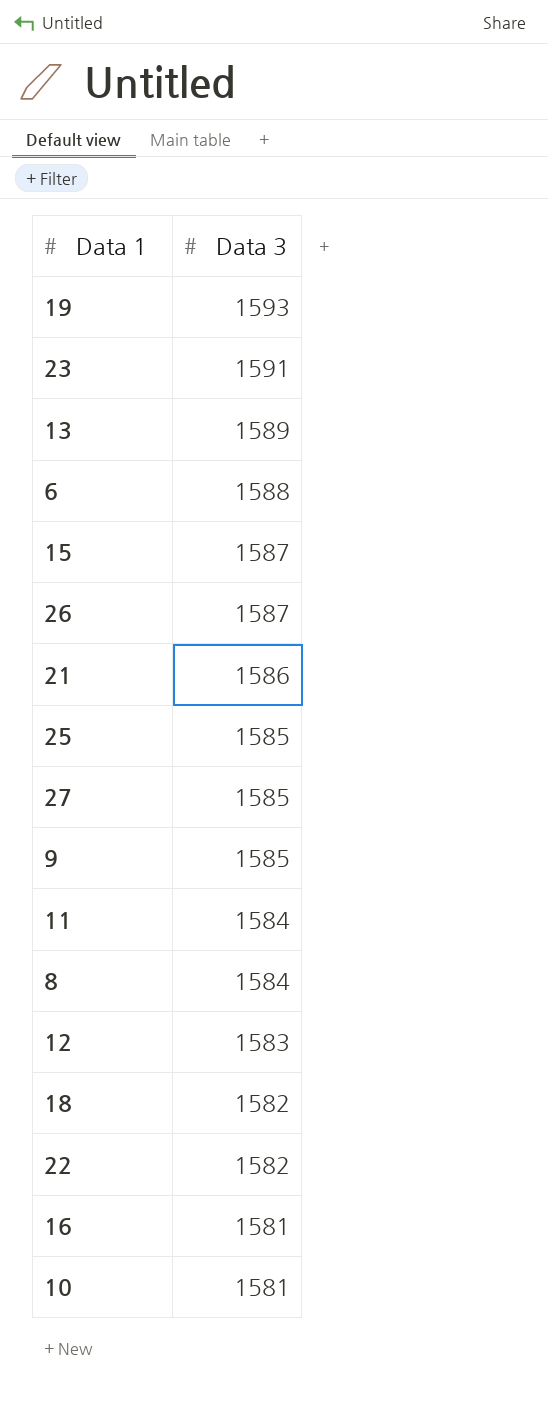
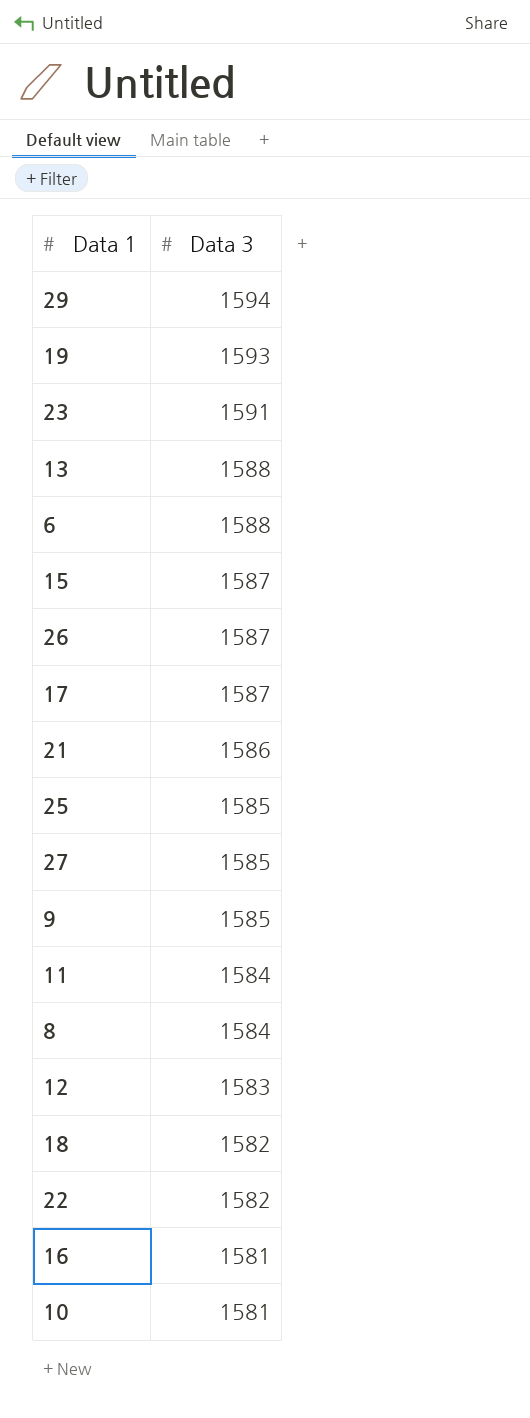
row 29: none -> 1594
13 | Data 3: 1589 -> 1588
row 17: none -> 1587

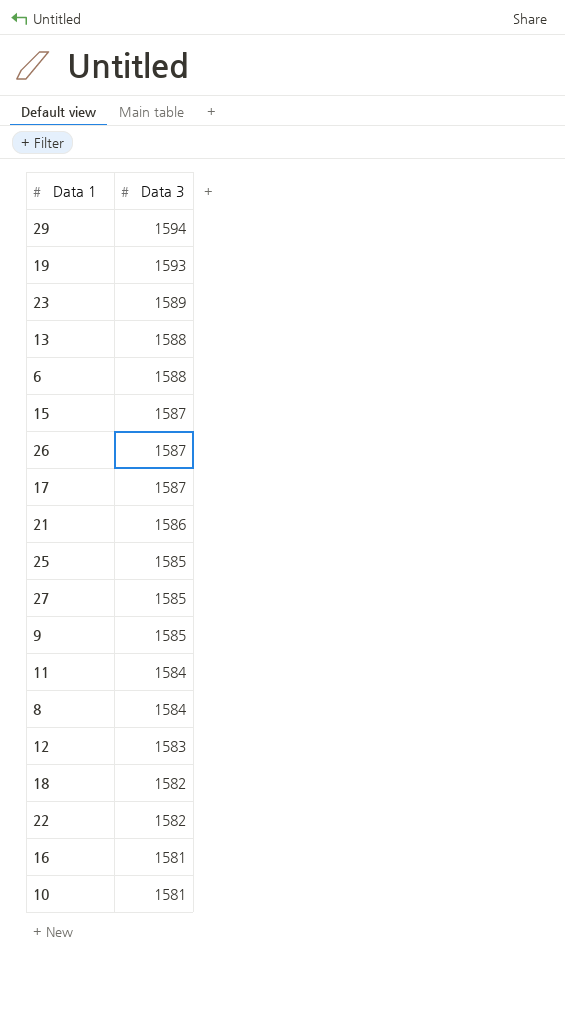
23 | Data 3: 1591 -> 1589

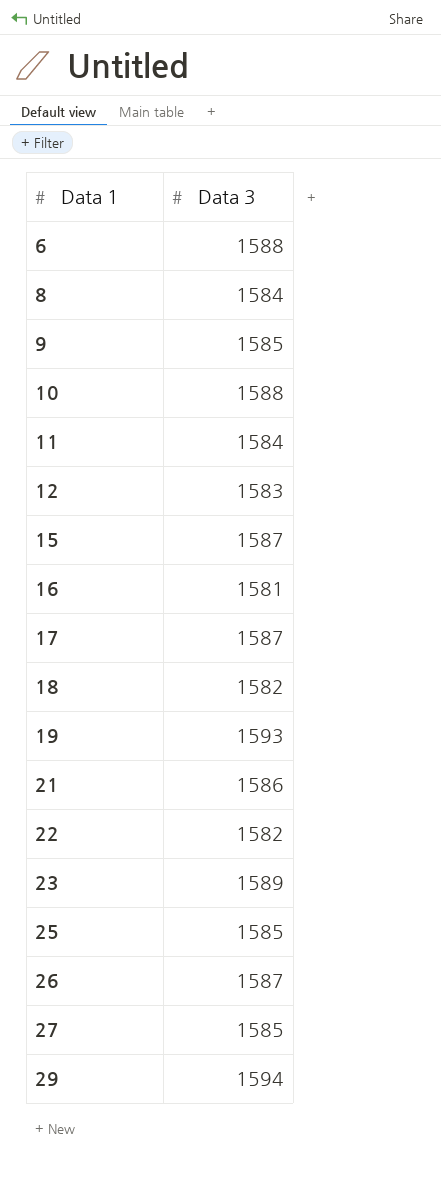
row order: Data 3 descending -> Data 1 ascending
row 13: 1588 -> none
10 | Data 3: 1581 -> 1588

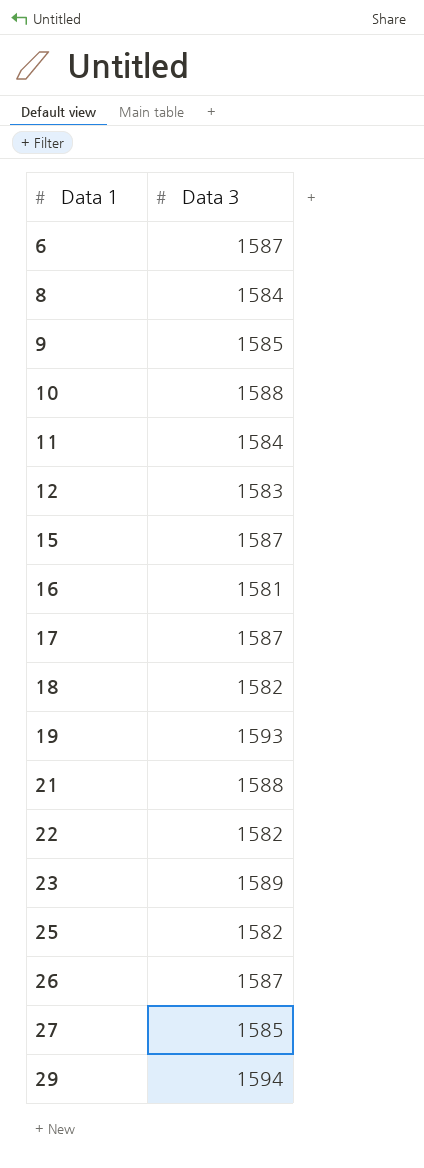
6 | Data 3: 1588 -> 1587
21 | Data 3: 1586 -> 1588
25 | Data 3: 1585 -> 1582

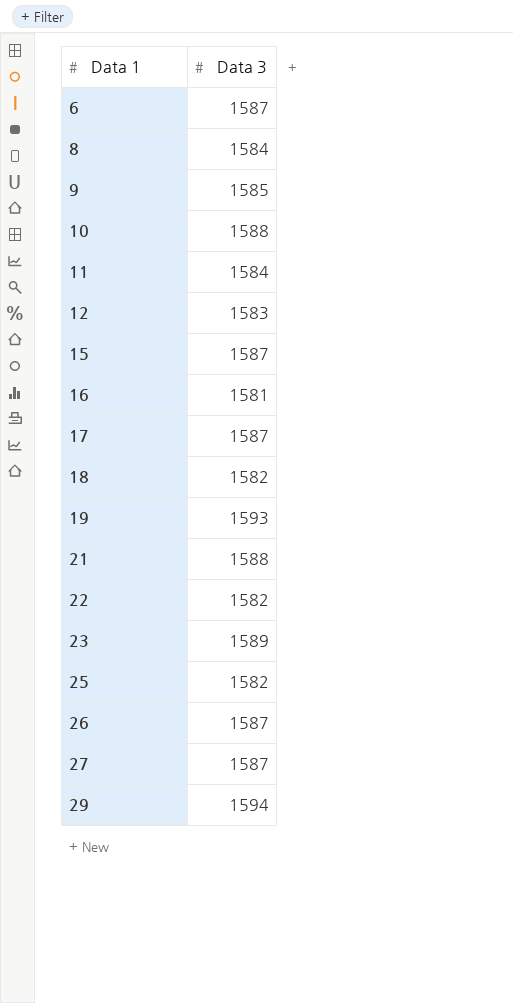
27 | Data 3: 1585 -> 1587

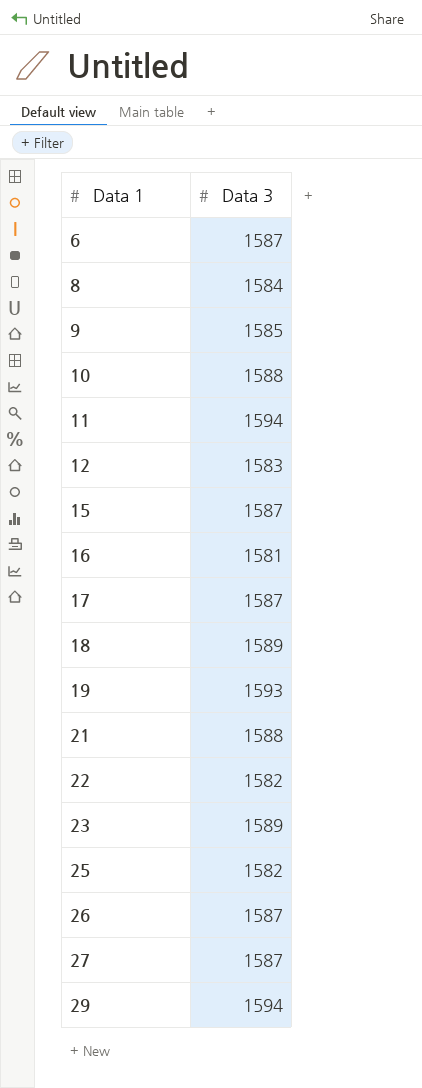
11 | Data 3: 1584 -> 1594
18 | Data 3: 1582 -> 1589

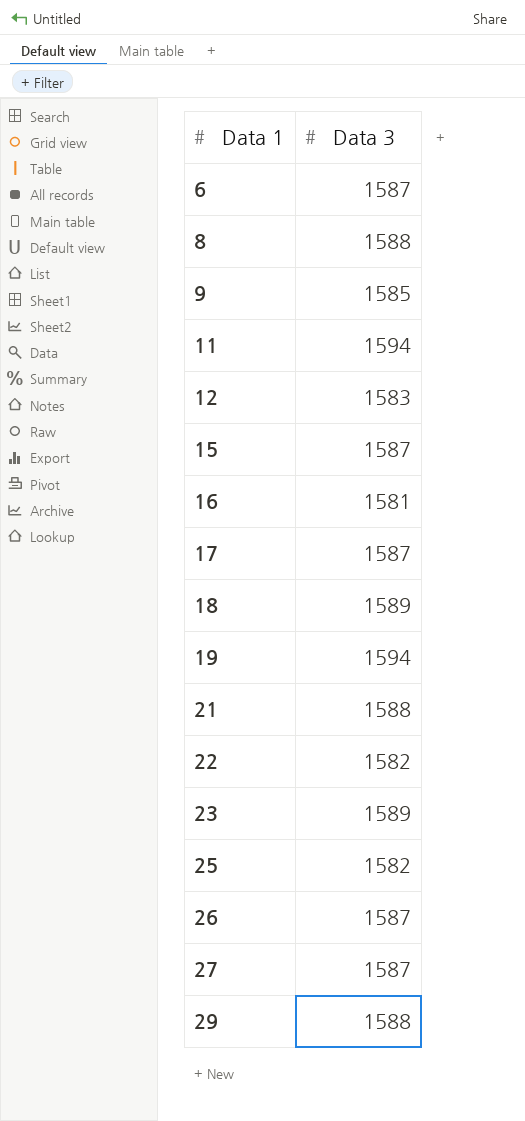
row 10: 1588 -> none
8 | Data 3: 1584 -> 1588
19 | Data 3: 1593 -> 1594
29 | Data 3: 1594 -> 1588

